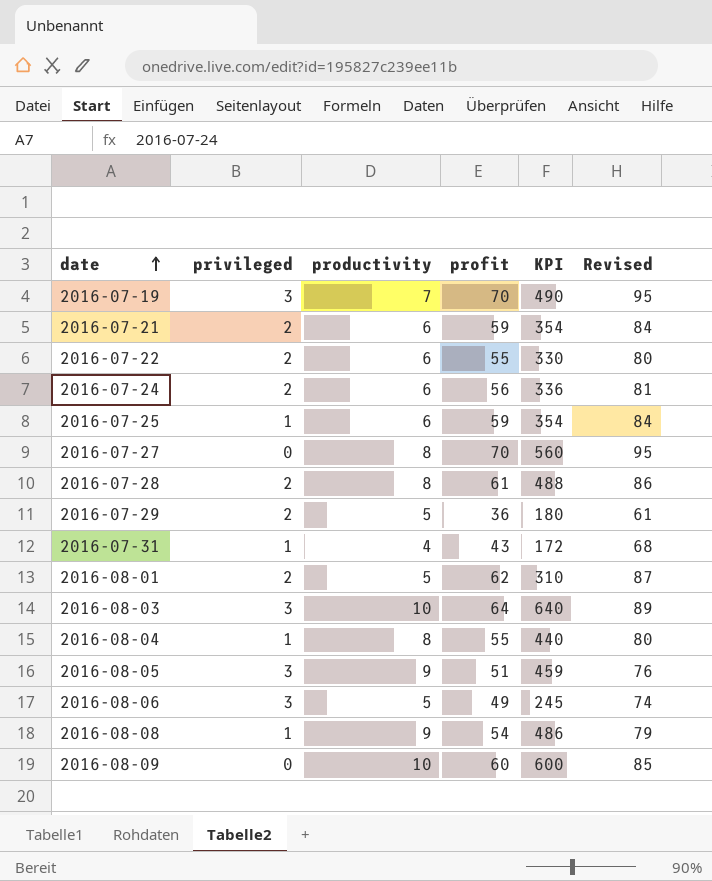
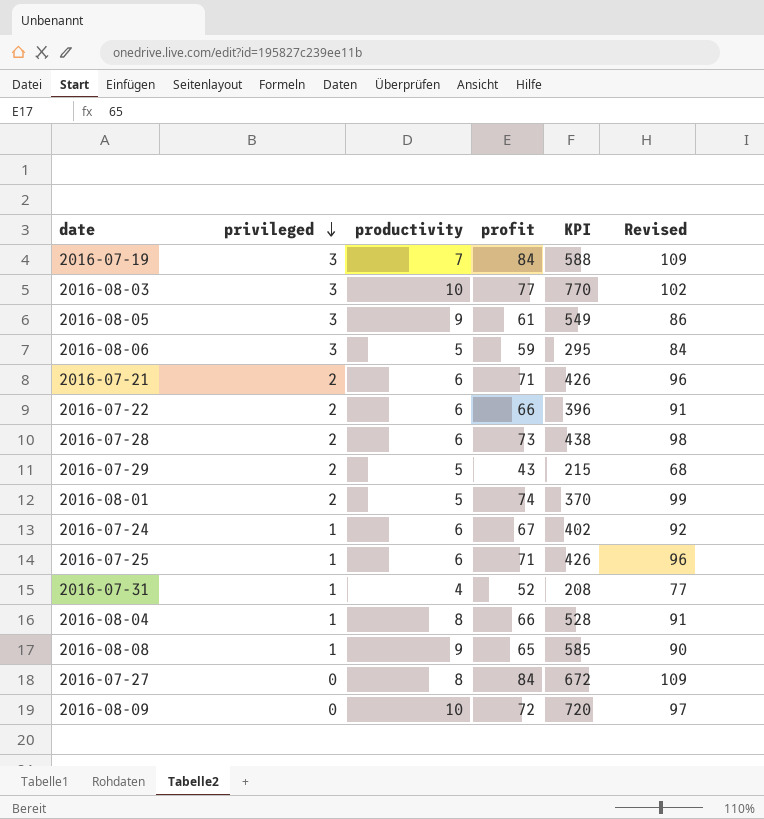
row order: date ascending -> privileged descending
2016-07-19 | profit: 70 -> 84
2016-07-19 | KPI: 490 -> 588
2016-07-19 | Revised: 95 -> 109
2016-08-03 | profit: 64 -> 77
2016-08-03 | KPI: 640 -> 770
2016-08-03 | Revised: 89 -> 102
2016-08-05 | profit: 51 -> 61
2016-08-05 | KPI: 459 -> 549
2016-08-05 | Revised: 76 -> 86
2016-08-06 | profit: 49 -> 59
2016-08-06 | KPI: 245 -> 295
2016-08-06 | Revised: 74 -> 84
2016-07-21 | profit: 59 -> 71
2016-07-21 | KPI: 354 -> 426
2016-07-21 | Revised: 84 -> 96
2016-07-22 | profit: 55 -> 66
2016-07-22 | KPI: 330 -> 396
2016-07-22 | Revised: 80 -> 91
2016-07-28 | productivity: 8 -> 6
2016-07-28 | profit: 61 -> 73
2016-07-28 | KPI: 488 -> 438
2016-07-28 | Revised: 86 -> 98
2016-07-29 | profit: 36 -> 43
2016-07-29 | KPI: 180 -> 215
2016-07-29 | Revised: 61 -> 68
2016-08-01 | profit: 62 -> 74
2016-08-01 | KPI: 310 -> 370
2016-08-01 | Revised: 87 -> 99
2016-07-24 | privileged: 2 -> 1
2016-07-24 | profit: 56 -> 67
2016-07-24 | KPI: 336 -> 402
2016-07-24 | Revised: 81 -> 92
2016-07-25 | profit: 59 -> 71
2016-07-25 | KPI: 354 -> 426
2016-07-25 | Revised: 84 -> 96
2016-07-31 | profit: 43 -> 52
2016-07-31 | KPI: 172 -> 208
2016-07-31 | Revised: 68 -> 77
2016-08-04 | profit: 55 -> 66
2016-08-04 | KPI: 440 -> 528
2016-08-04 | Revised: 80 -> 91
2016-08-08 | profit: 54 -> 65
2016-08-08 | KPI: 486 -> 585
2016-08-08 | Revised: 79 -> 90
2016-07-27 | profit: 70 -> 84
2016-07-27 | KPI: 560 -> 672
2016-07-27 | Revised: 95 -> 109
2016-08-09 | profit: 60 -> 72
2016-08-09 | KPI: 600 -> 720
2016-08-09 | Revised: 85 -> 97

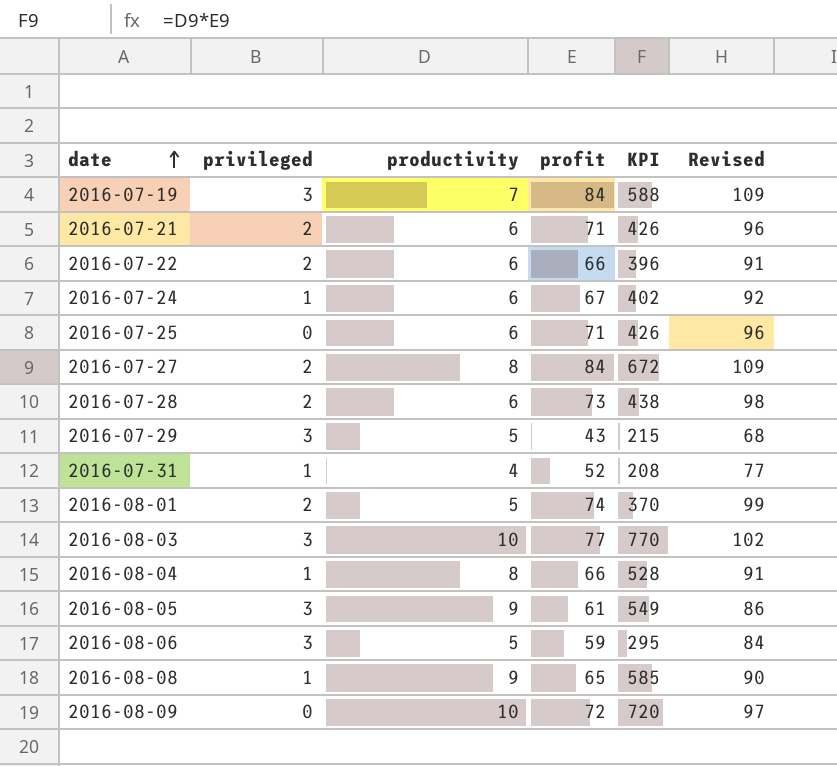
row order: privileged descending -> date ascending
2016-07-25 | privileged: 1 -> 0
2016-07-27 | privileged: 0 -> 2
2016-07-29 | privileged: 2 -> 3

